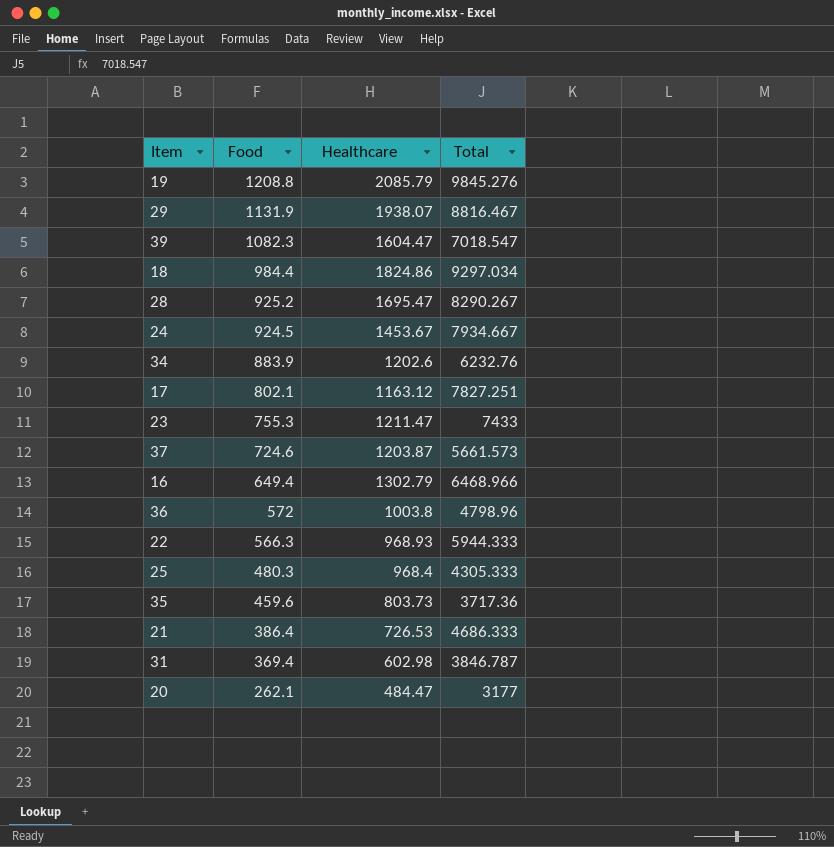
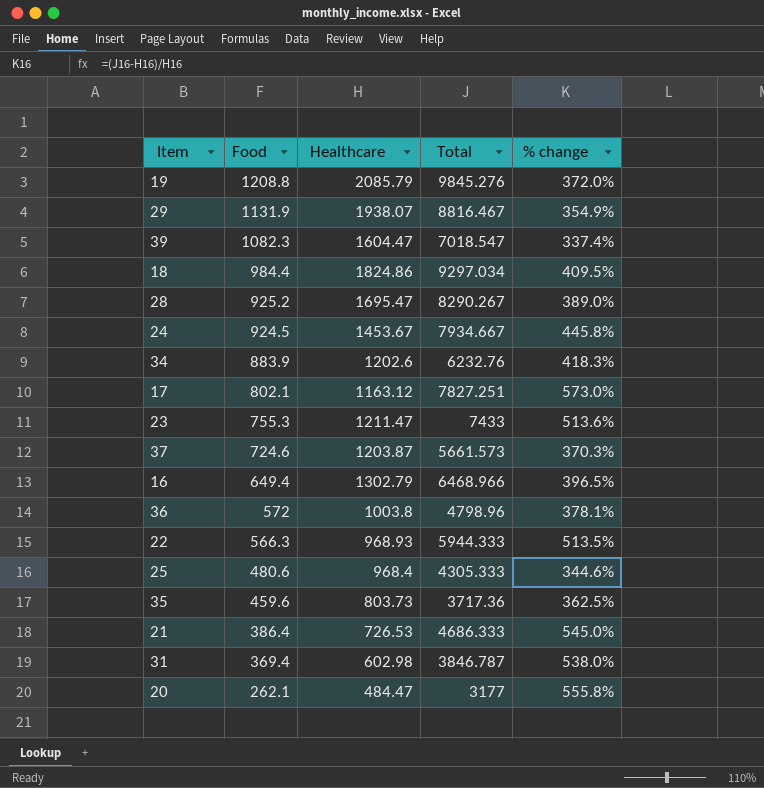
column % change | formula: none -> ([Total] - [Healthcare]) / [Healthcare]
25 | Food: 480.3 -> 480.6

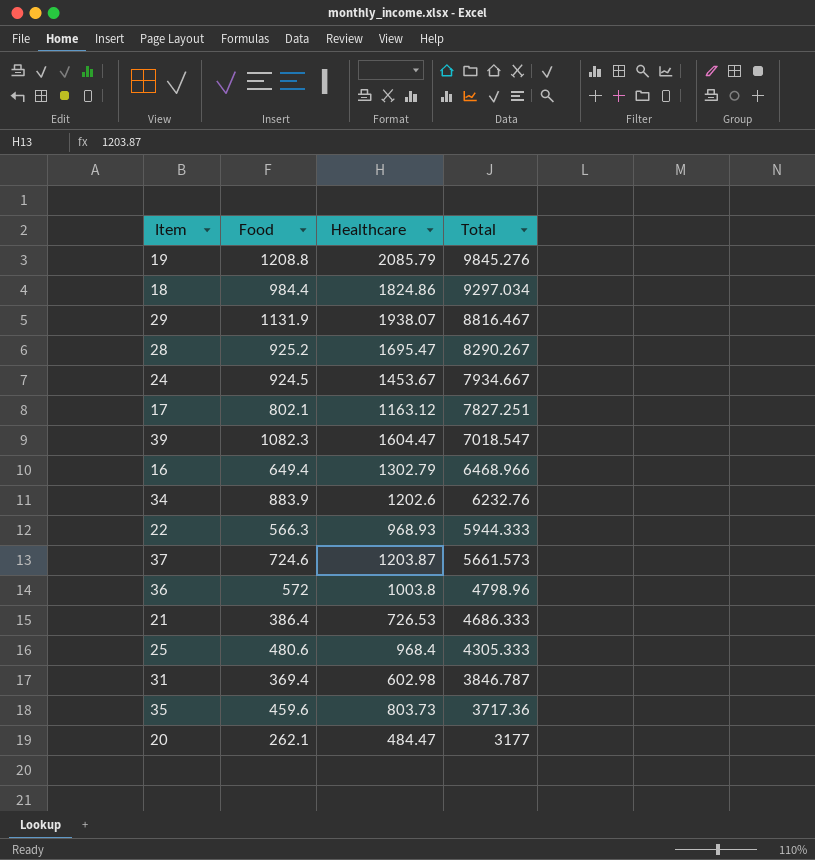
row order: Food descending -> Total descending
column % change | formula: ([Total] - [Healthcare]) / [Healthcare] -> none
row 23: 755.3 | 1211.47 | 7433 | 513.6% -> none

